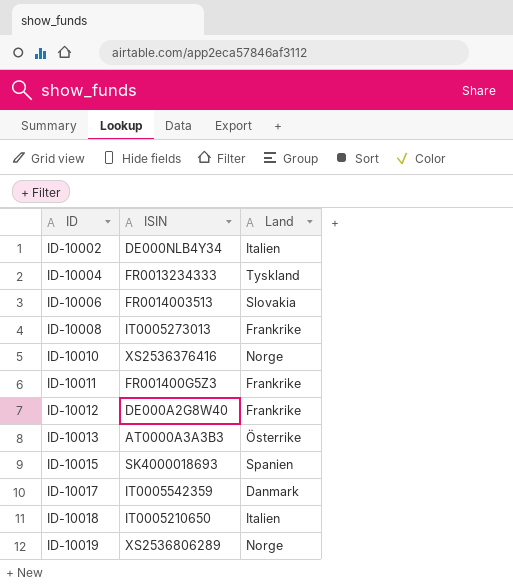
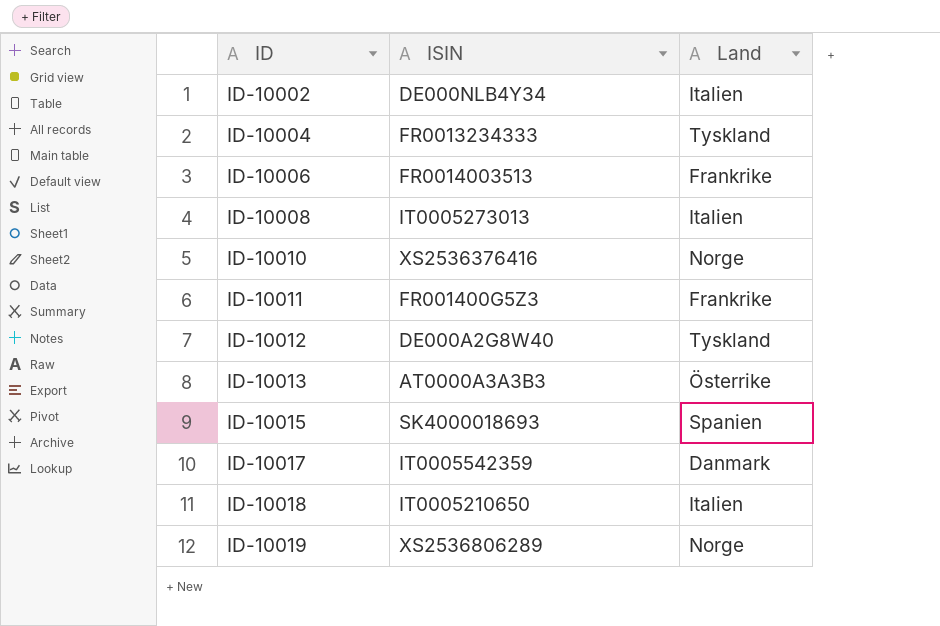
ID-10006 | Land: Slovakia -> Frankrike
ID-10008 | Land: Frankrike -> Italien
ID-10012 | Land: Frankrike -> Tyskland

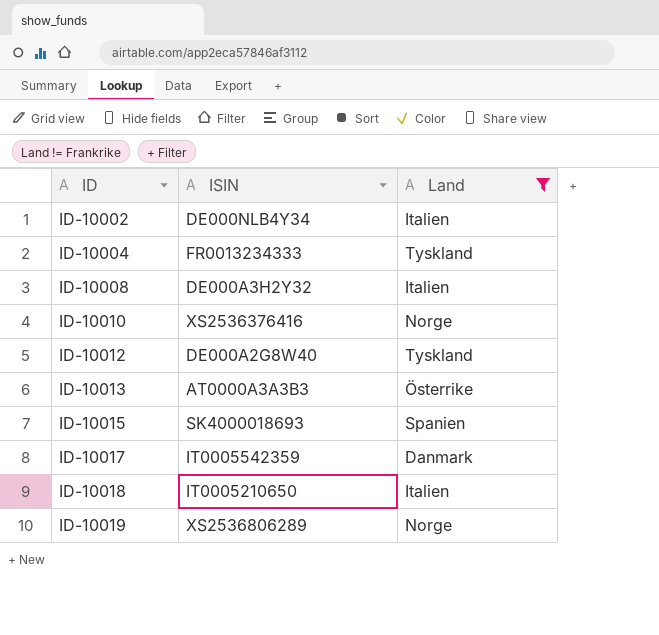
filter: none -> Land != Frankrike
ID-10008 | ISIN: IT0005273013 -> DE000A3H2Y32

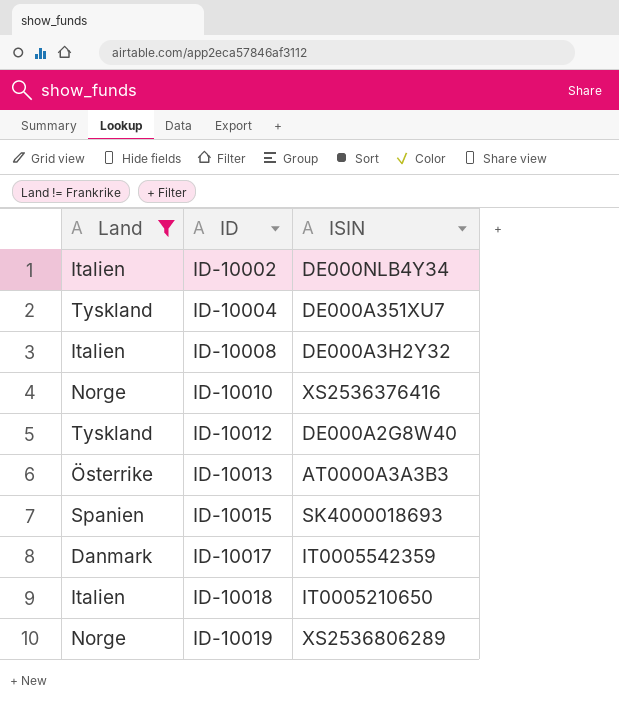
column Land | position: 3 -> 1
ID-10004 | ISIN: FR0013234333 -> DE000A351XU7

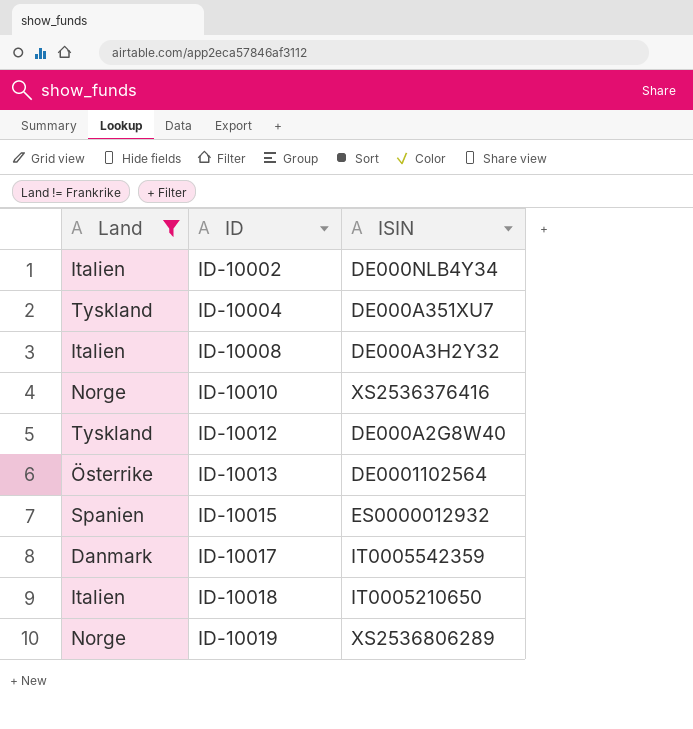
ID-10013 | ISIN: AT0000A3A3B3 -> DE0001102564
ID-10015 | ISIN: SK4000018693 -> ES0000012932

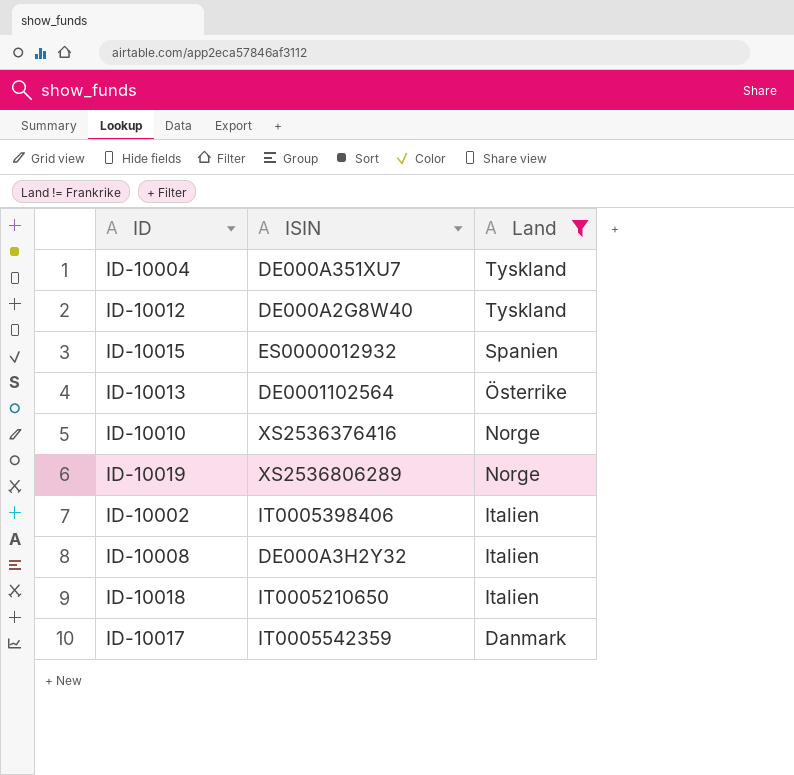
row order: ID ascending -> Land descending
column Land | position: 1 -> 3
ID-10002 | ISIN: DE000NLB4Y34 -> IT0005398406

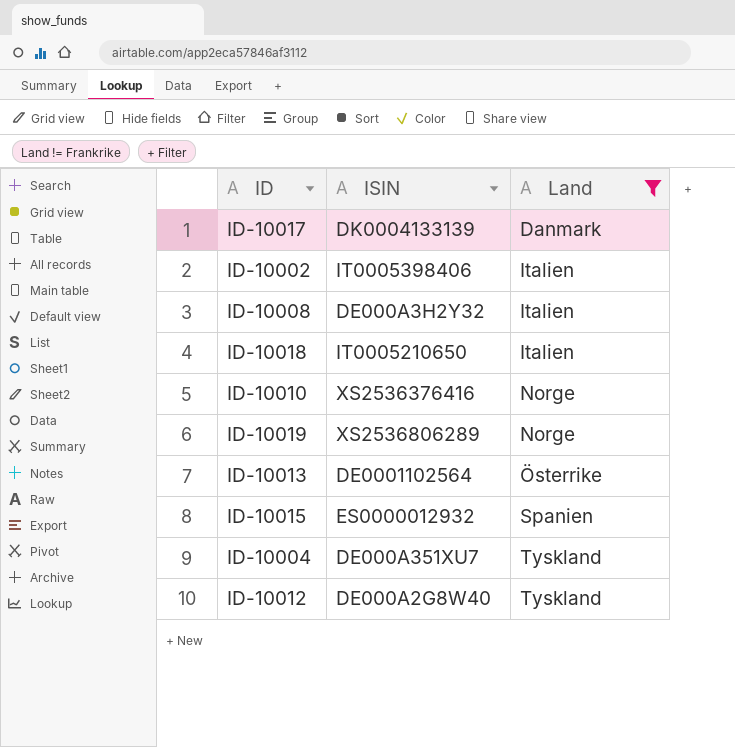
row order: Land descending -> Land ascending
ID-10017 | ISIN: IT0005542359 -> DK0004133139

